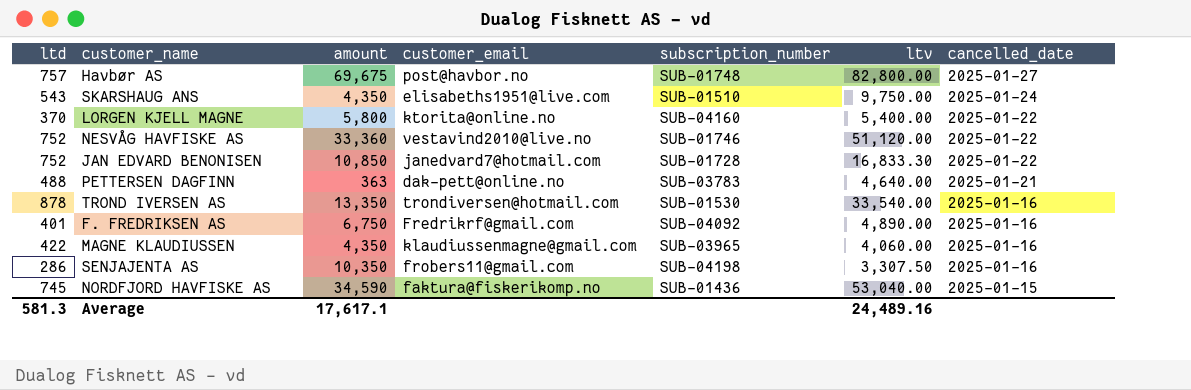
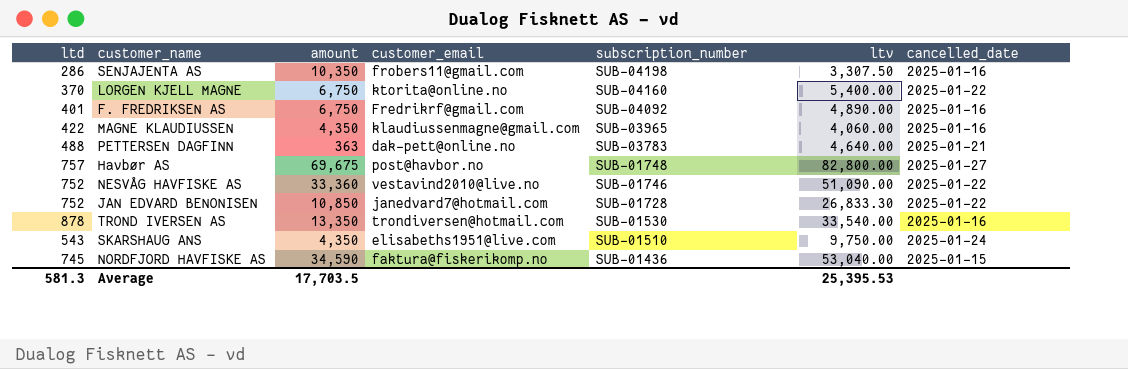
row order: cancelled_date descending -> subscription_number descending
LORGEN KJELL MAGNE | amount: 5,800 -> 6,750
NESVÅG HAVFISKE AS | ltv: 51,120.00 -> 51,090.00
JAN EDVARD BENONISEN | ltv: 16,833.30 -> 26,833.30
Average | amount: 17,617.1 -> 17,703.5
Average | ltv: 24,489.16 -> 25,395.53

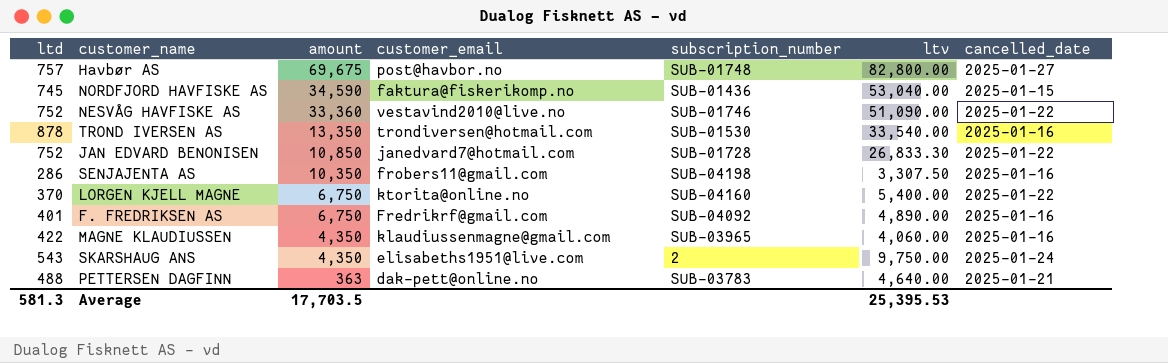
row order: subscription_number descending -> amount descending
SKARSHAUG ANS | subscription_number: SUB-01510 -> 2

